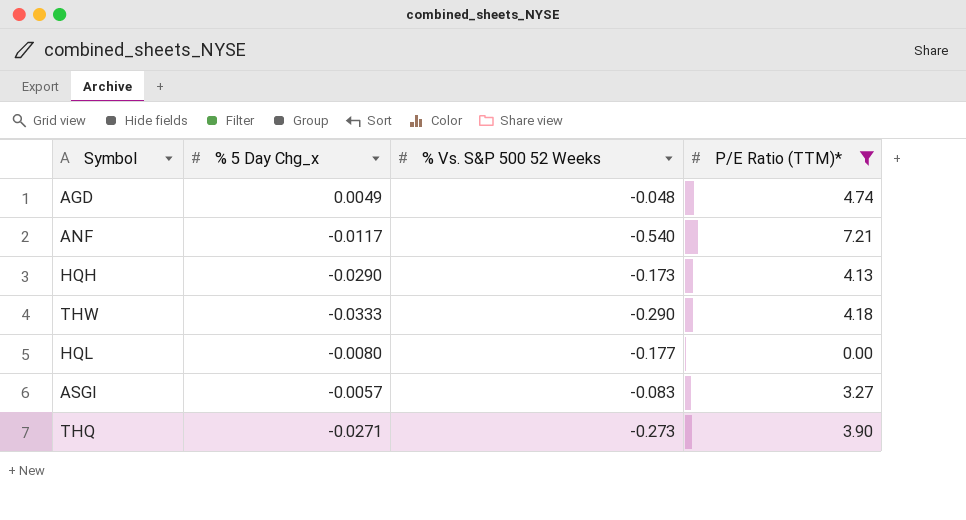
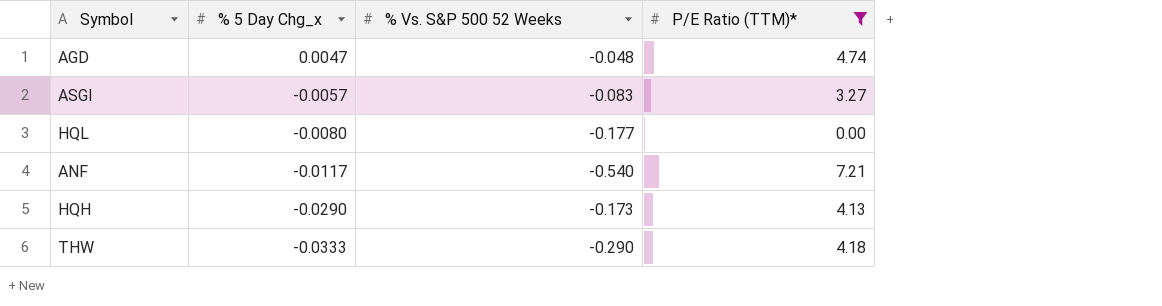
row order: none -> % 5 Day Chg_x descending
row THQ: -0.0271 | -0.273 | 3.90 -> none
AGD | % 5 Day Chg_x: 0.0049 -> 0.0047

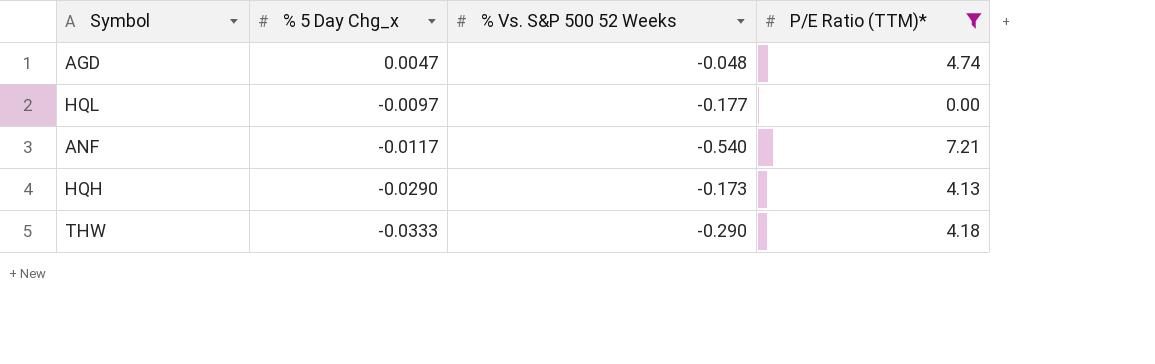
row ASGI: -0.0057 | -0.083 | 3.27 -> none
HQL | % 5 Day Chg_x: -0.0080 -> -0.0097

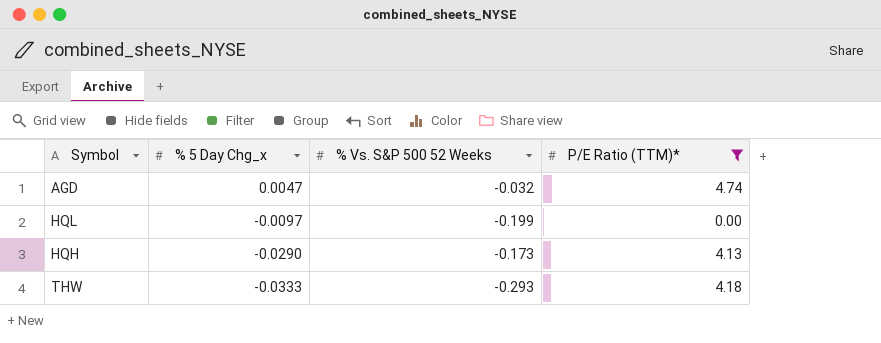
row ANF: -0.0117 | -0.540 | 7.21 -> none
AGD | % Vs. S&P 500 52 Weeks: -0.048 -> -0.032
HQL | % Vs. S&P 500 52 Weeks: -0.177 -> -0.199
THW | % Vs. S&P 500 52 Weeks: -0.290 -> -0.293

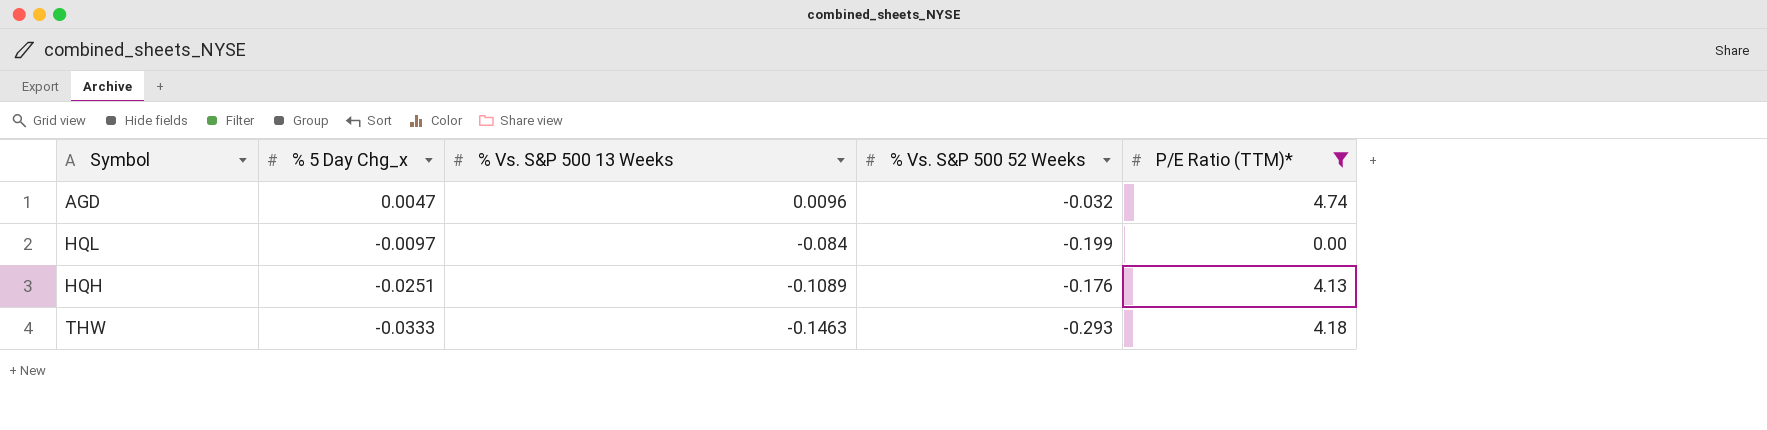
column % Vs. S&P 500 13 Weeks | position: none -> 3
HQH | % 5 Day Chg_x: -0.0290 -> -0.0251
HQH | % Vs. S&P 500 52 Weeks: -0.173 -> -0.176

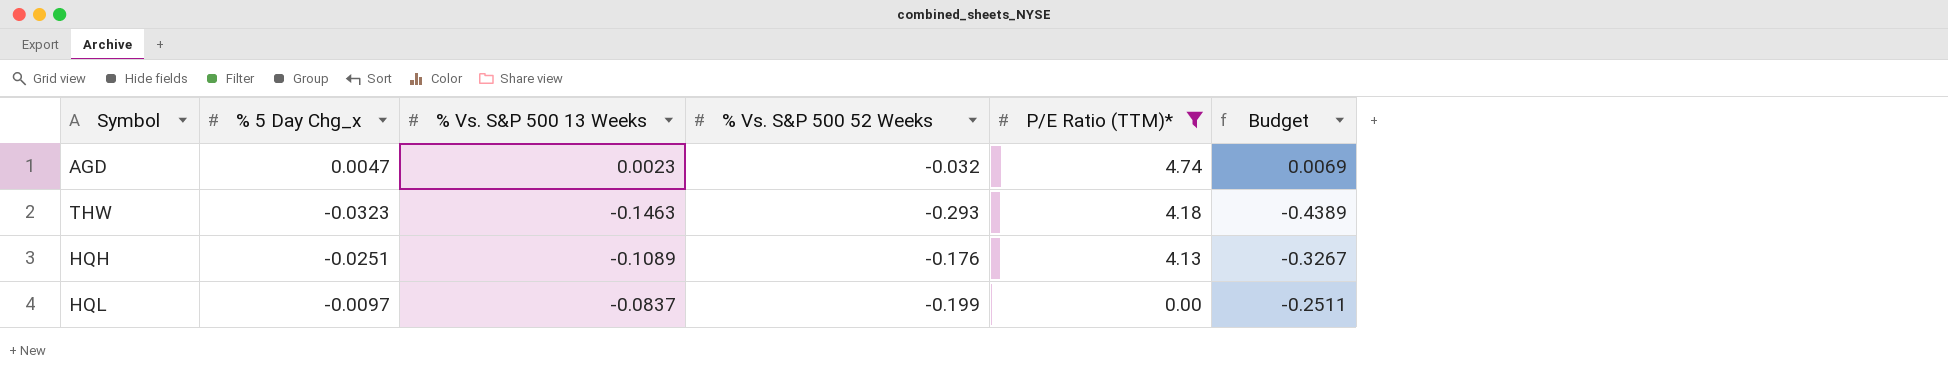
row order: % 5 Day Chg_x descending -> P/E Ratio (TTM)* descending
column Budget | formula: none -> [% Vs. S&P 500 13 Weeks] * 3
AGD | % Vs. S&P 500 13 Weeks: 0.0096 -> 0.0023
THW | % 5 Day Chg_x: -0.0333 -> -0.0323
HQL | % Vs. S&P 500 13 Weeks: -0.084 -> -0.0837

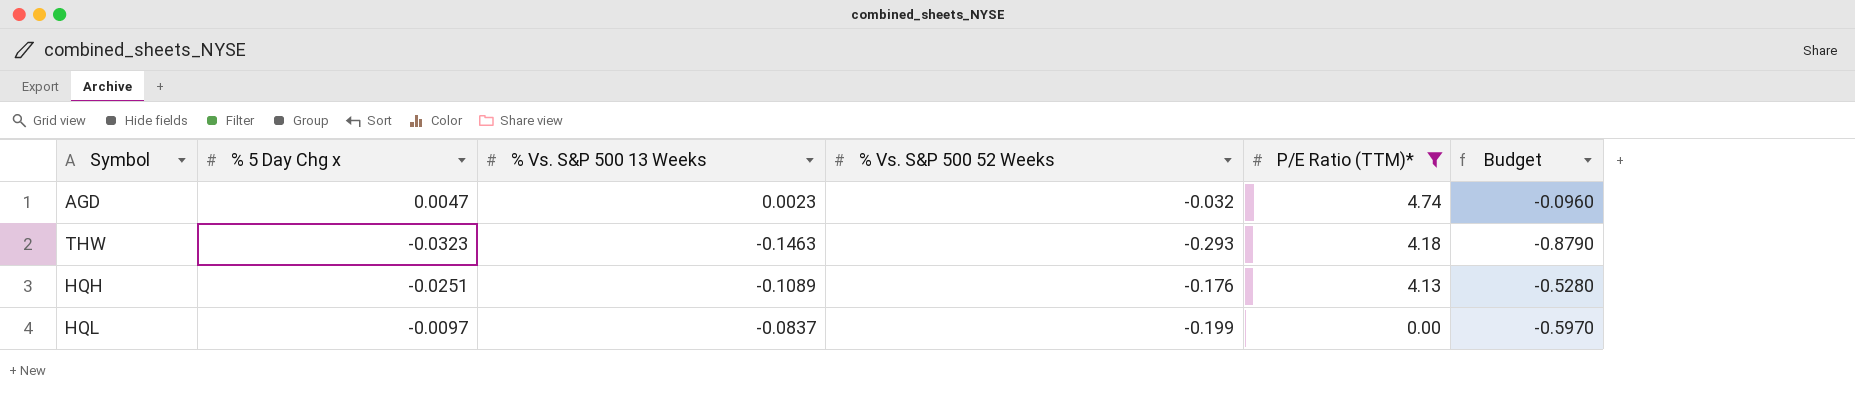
column name: % 5 Day Chg_x -> % 5 Day Chg x
column Budget | formula: [% Vs. S&P 500 13 Weeks] * 3 -> [% Vs. S&P 500 52 Weeks] * 3

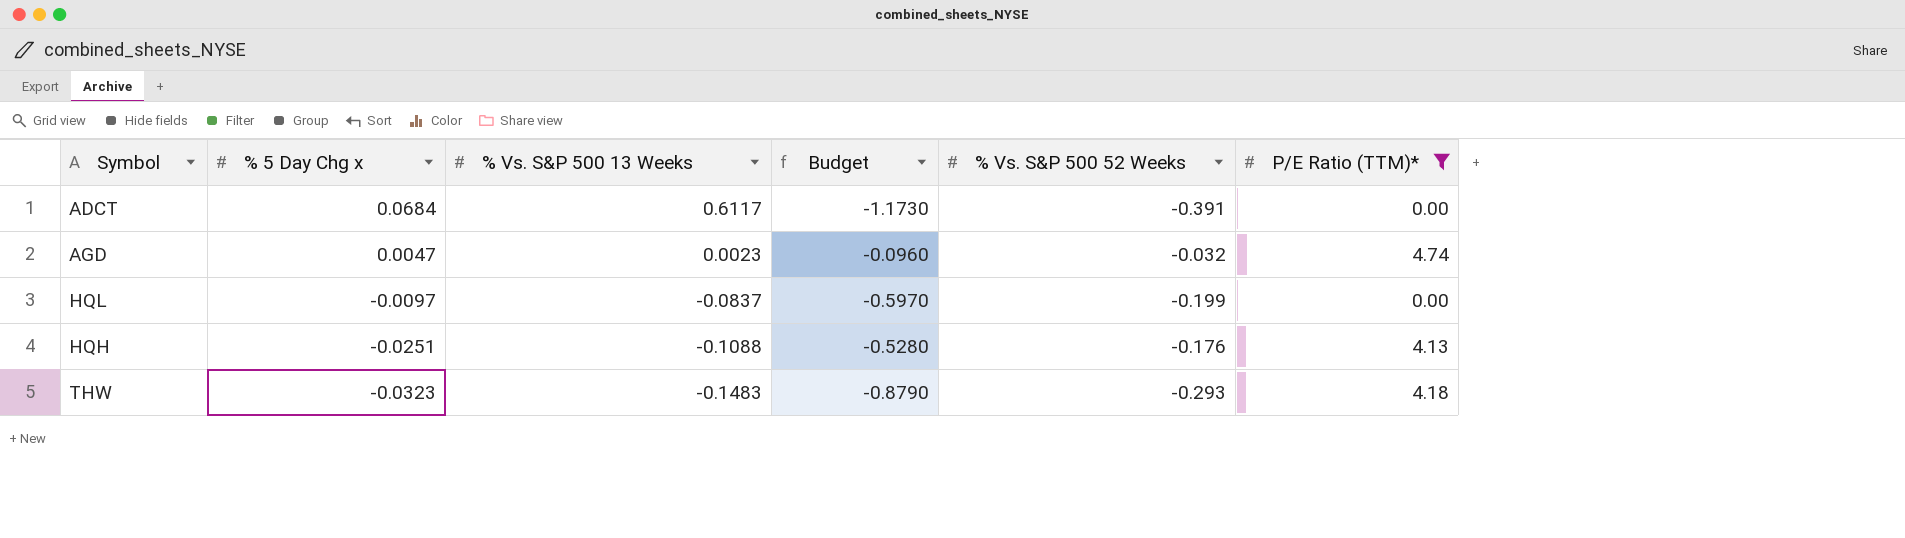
row order: P/E Ratio (TTM)* descending -> % 5 Day Chg x descending
column Budget | position: 6 -> 4
row ADCT: none -> 0.0684 | 0.6117 | -1.1730 | -0.391 | 0.00
HQH | % Vs. S&P 500 13 Weeks: -0.1089 -> -0.1088
THW | % Vs. S&P 500 13 Weeks: -0.1463 -> -0.1483

